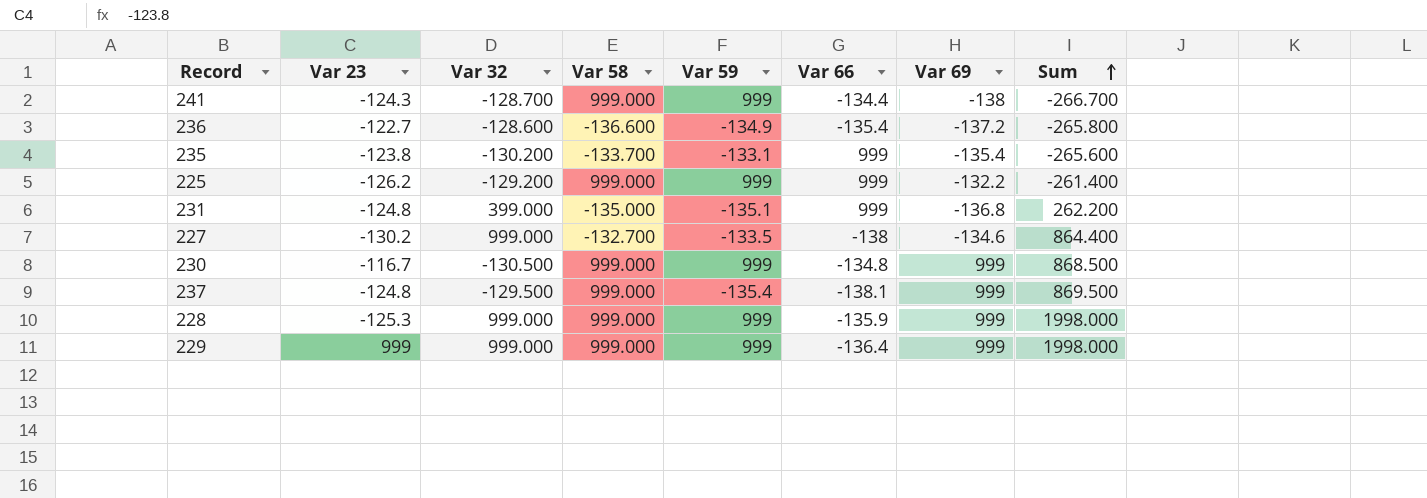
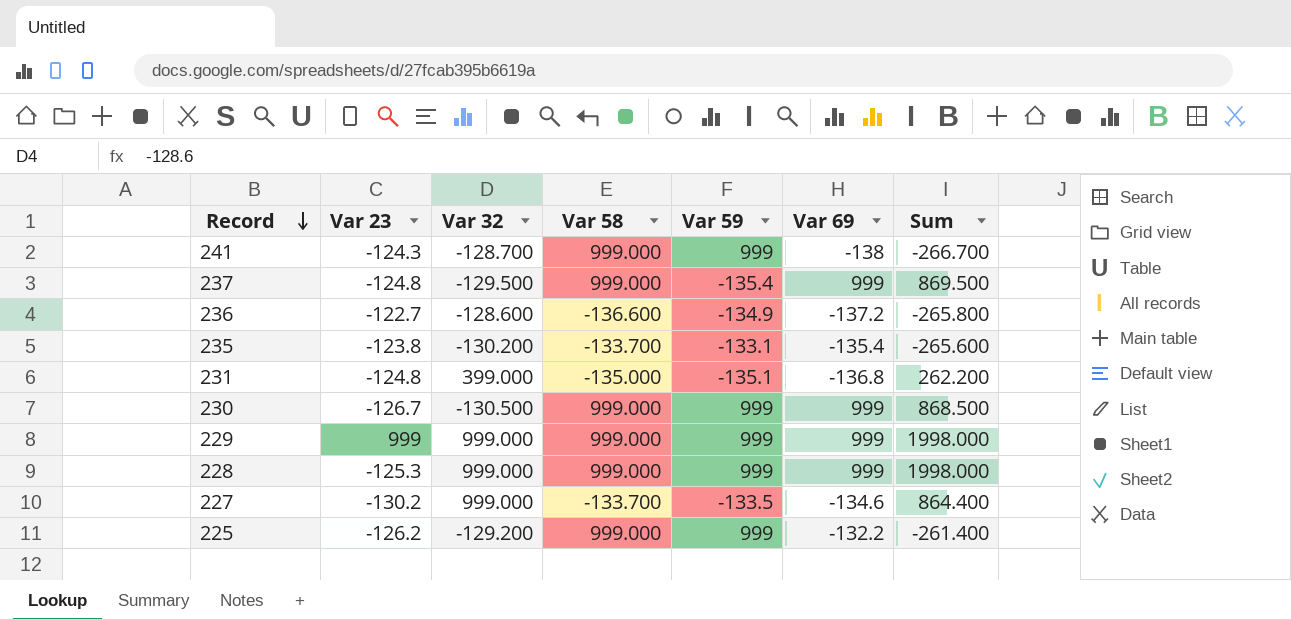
row order: Sum ascending -> Record descending
column Var 66 | position: 6 -> none
230 | Var 23: -116.7 -> -126.7
227 | Var 58: -132.700 -> -133.700

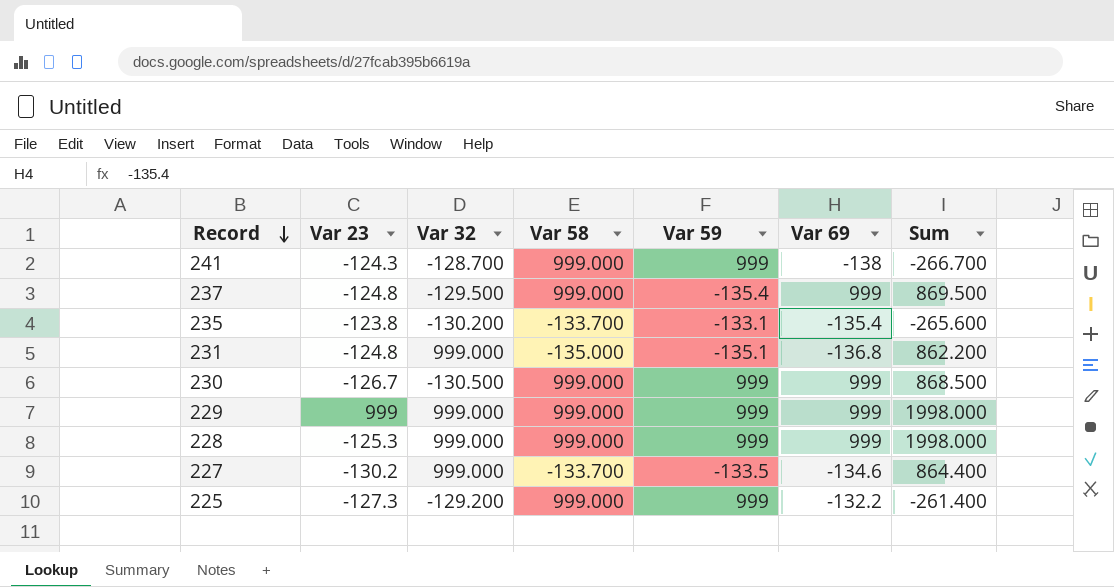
row 236: -122.7 | -128.600 | -136.600 | -134.9 | -137.2 | -265.800 -> none
231 | Var 32: 399.000 -> 999.000
231 | Sum: 262.200 -> 862.200
225 | Var 23: -126.2 -> -127.3

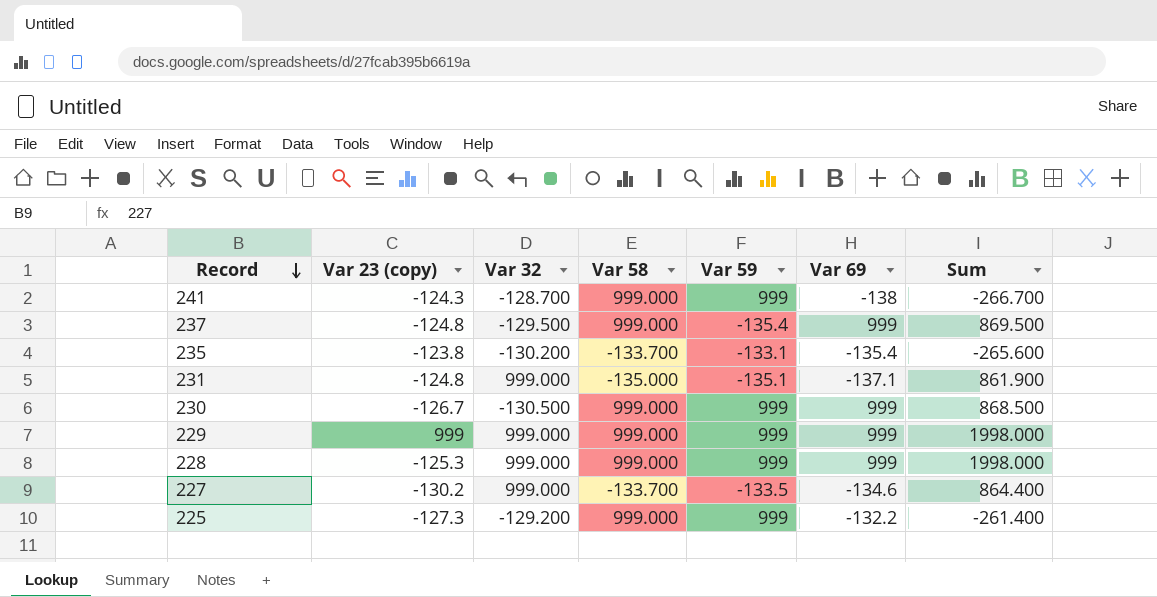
column name: Var 23 -> Var 23 (copy)
231 | Var 69: -136.8 -> -137.1
231 | Sum: 862.200 -> 861.900

